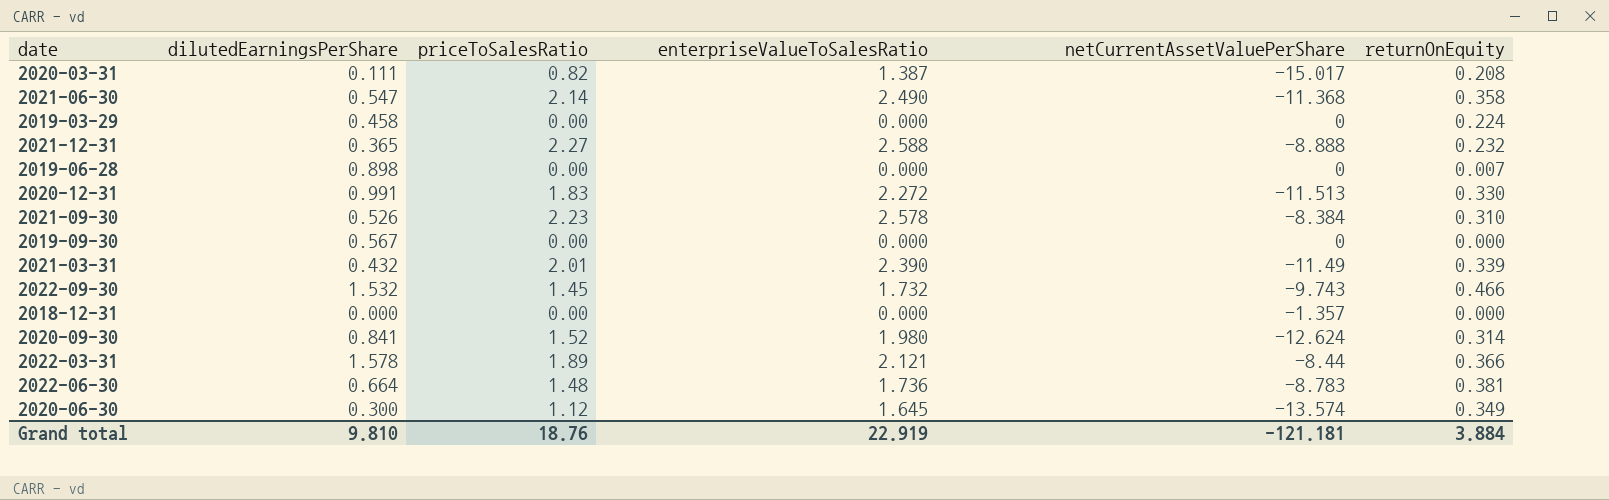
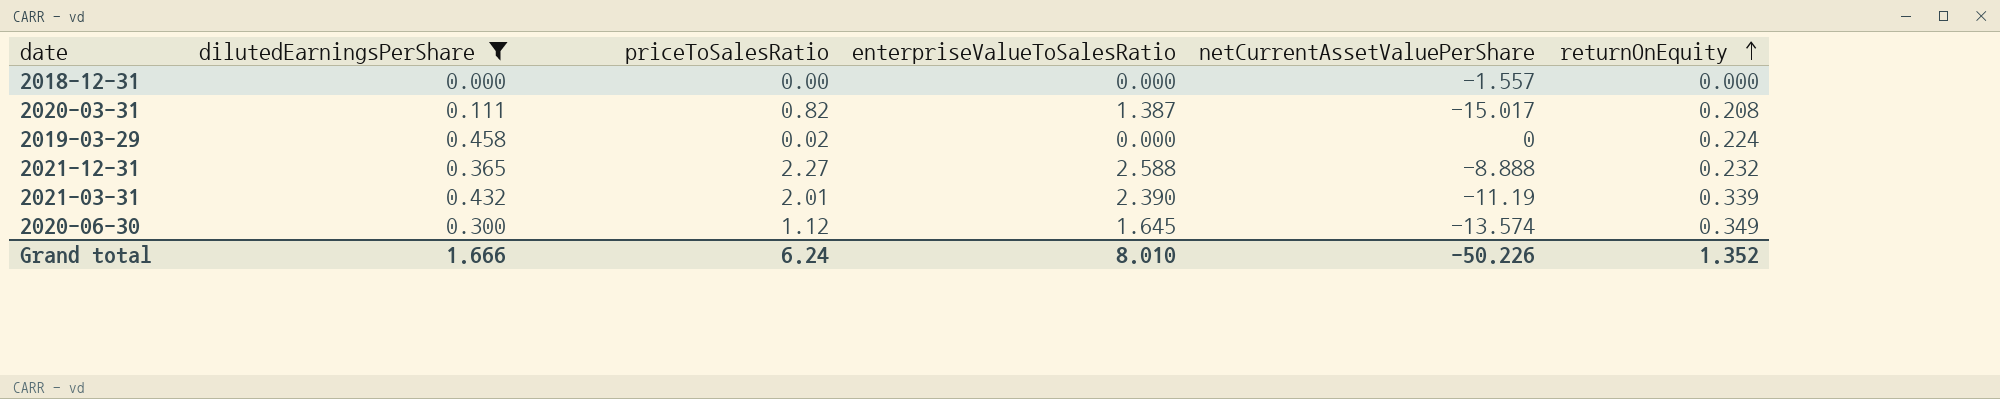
filter: none -> dilutedEarningsPerShare <= 0.458
row order: none -> returnOnEquity ascending
2018-12-31 | netCurrentAssetValuePerShare: -1.357 -> -1.557
2019-03-29 | priceToSalesRatio: 0.00 -> 0.02
2021-03-31 | netCurrentAssetValuePerShare: -11.49 -> -11.19
Grand total | dilutedEarningsPerShare: 9.810 -> 1.666
Grand total | priceToSalesRatio: 18.76 -> 6.24
Grand total | enterpriseValueToSalesRatio: 22.919 -> 8.010
Grand total | netCurrentAssetValuePerShare: -121.181 -> -50.226
Grand total | returnOnEquity: 3.884 -> 1.352

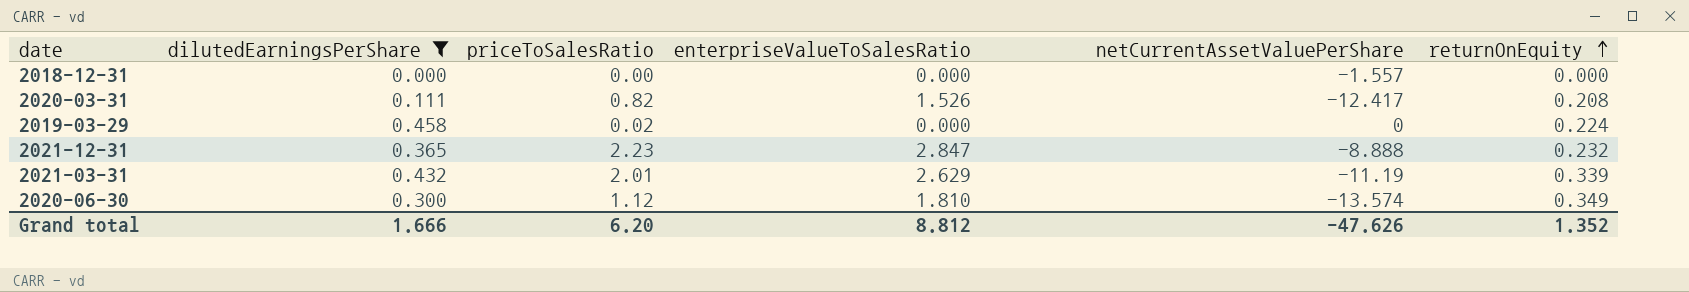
2020-03-31 | enterpriseValueToSalesRatio: 1.387 -> 1.526
2020-03-31 | netCurrentAssetValuePerShare: -15.017 -> -12.417
2021-12-31 | priceToSalesRatio: 2.27 -> 2.23
2021-12-31 | enterpriseValueToSalesRatio: 2.588 -> 2.847
2021-03-31 | enterpriseValueToSalesRatio: 2.390 -> 2.629
2020-06-30 | enterpriseValueToSalesRatio: 1.645 -> 1.810
Grand total | priceToSalesRatio: 6.24 -> 6.20
Grand total | enterpriseValueToSalesRatio: 8.010 -> 8.812
Grand total | netCurrentAssetValuePerShare: -50.226 -> -47.626

